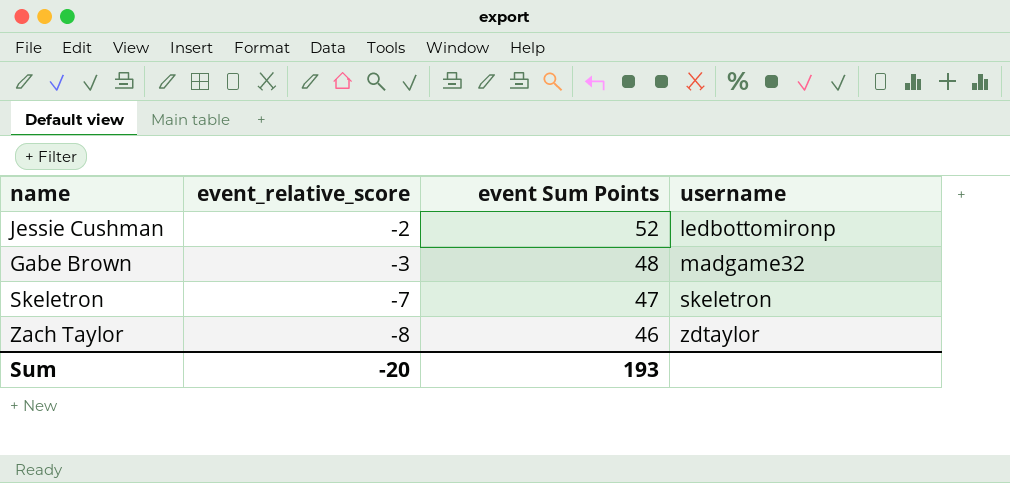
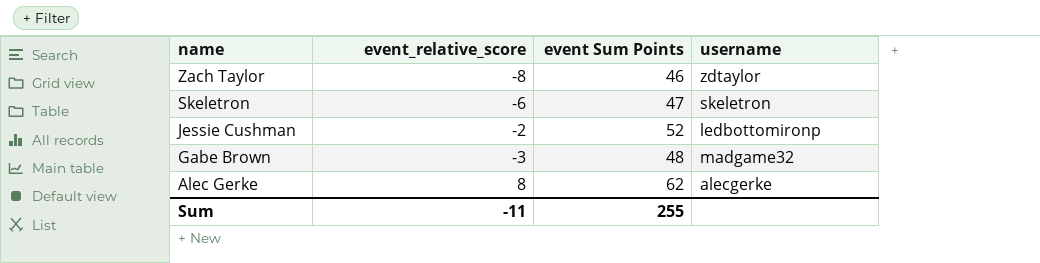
row order: event_relative_score descending -> name descending
Skeletron | event_relative_score: -7 -> -6
row Alec Gerke: none -> 8 | 62 | alecgerke
Sum | event_relative_score: -20 -> -11
Sum | event Sum Points: 193 -> 255

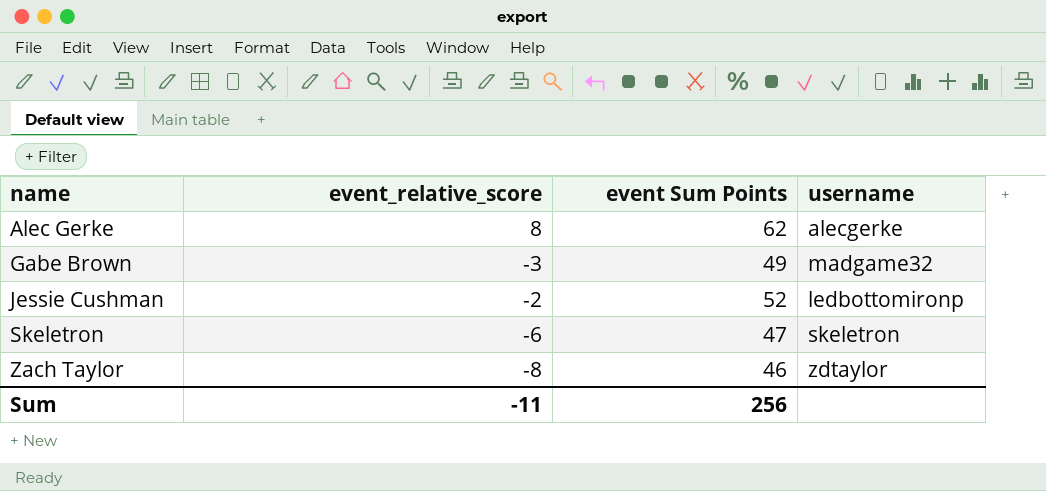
row order: name descending -> name ascending
Gabe Brown | event Sum Points: 48 -> 49
Sum | event Sum Points: 255 -> 256

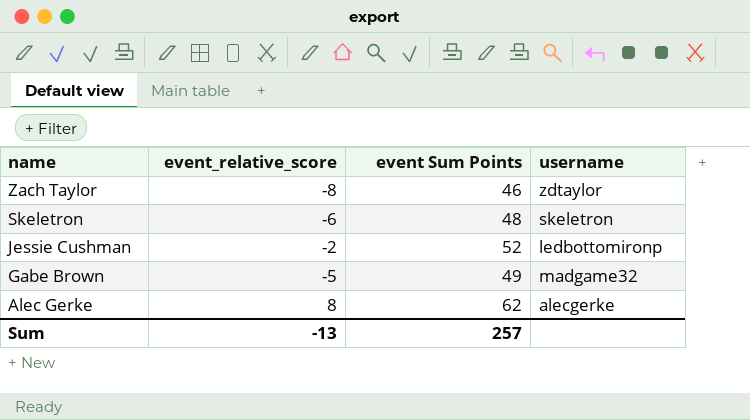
row order: name ascending -> name descending
Skeletron | event Sum Points: 47 -> 48
Gabe Brown | event_relative_score: -3 -> -5
Sum | event_relative_score: -11 -> -13
Sum | event Sum Points: 256 -> 257

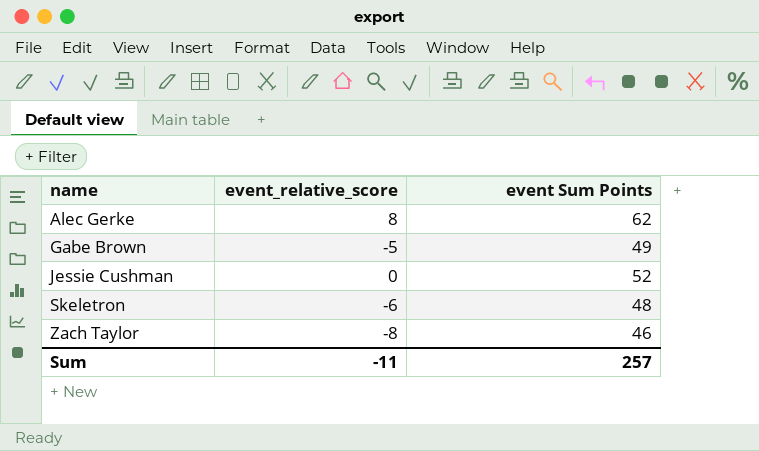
row order: name descending -> name ascending
column username | position: 4 -> none
Jessie Cushman | event_relative_score: -2 -> 0
Sum | event_relative_score: -13 -> -11

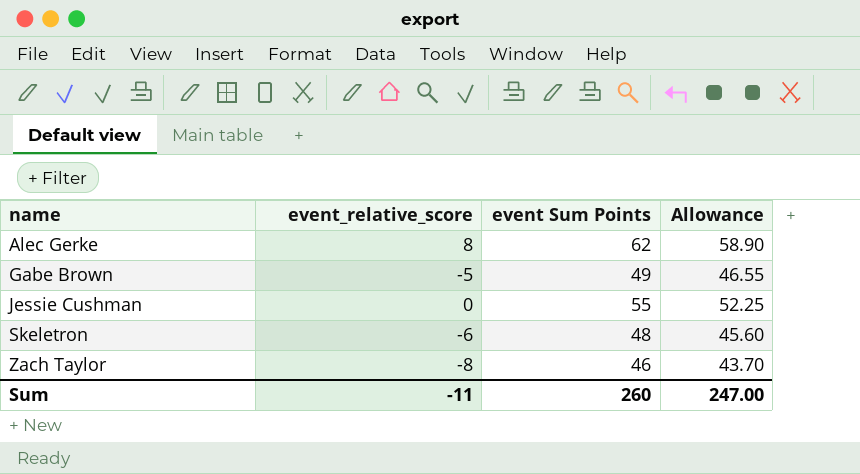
column Allowance | formula: none -> [event Sum Points] * 0.95
Jessie Cushman | event Sum Points: 52 -> 55
Sum | event Sum Points: 257 -> 260

